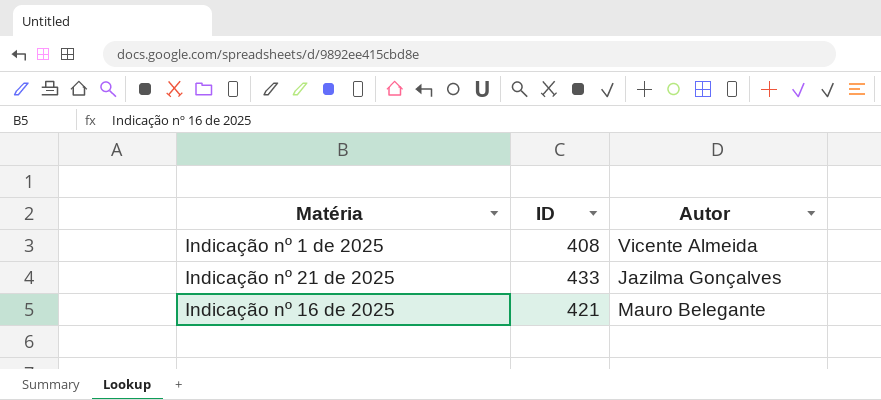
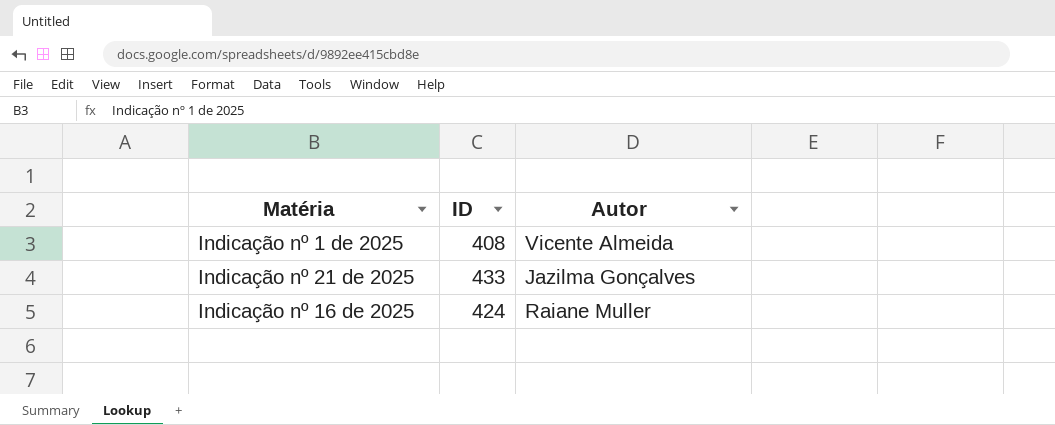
Indicação nº 16 de 2025 | ID: 421 -> 424
Indicação nº 16 de 2025 | Autor: Mauro Belegante -> Raiane Muller

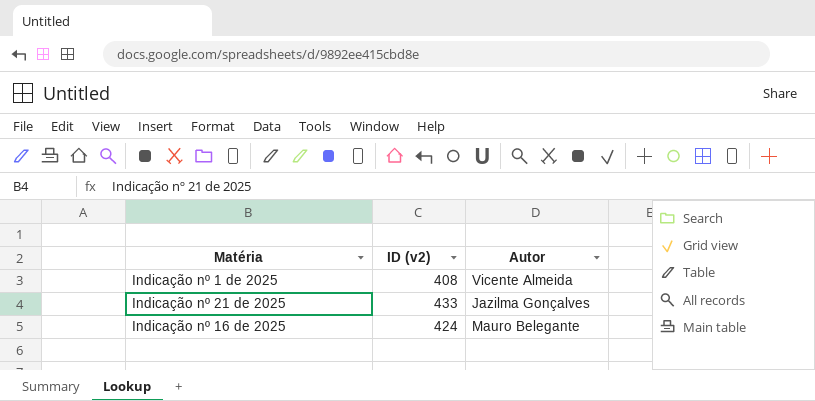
column name: ID -> ID (v2)
Indicação nº 16 de 2025 | Autor: Raiane Muller -> Mauro Belegante

